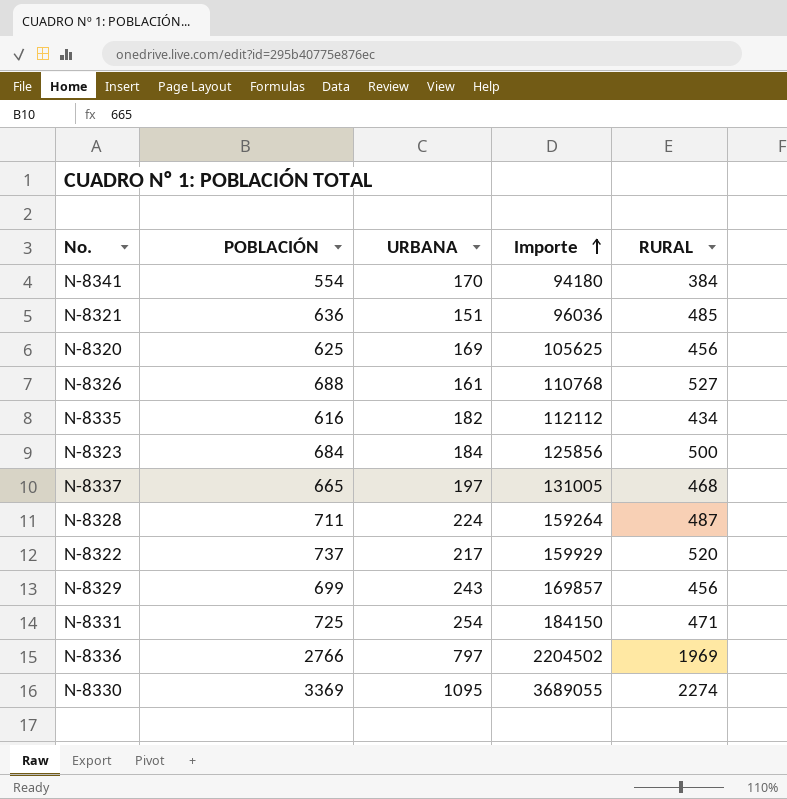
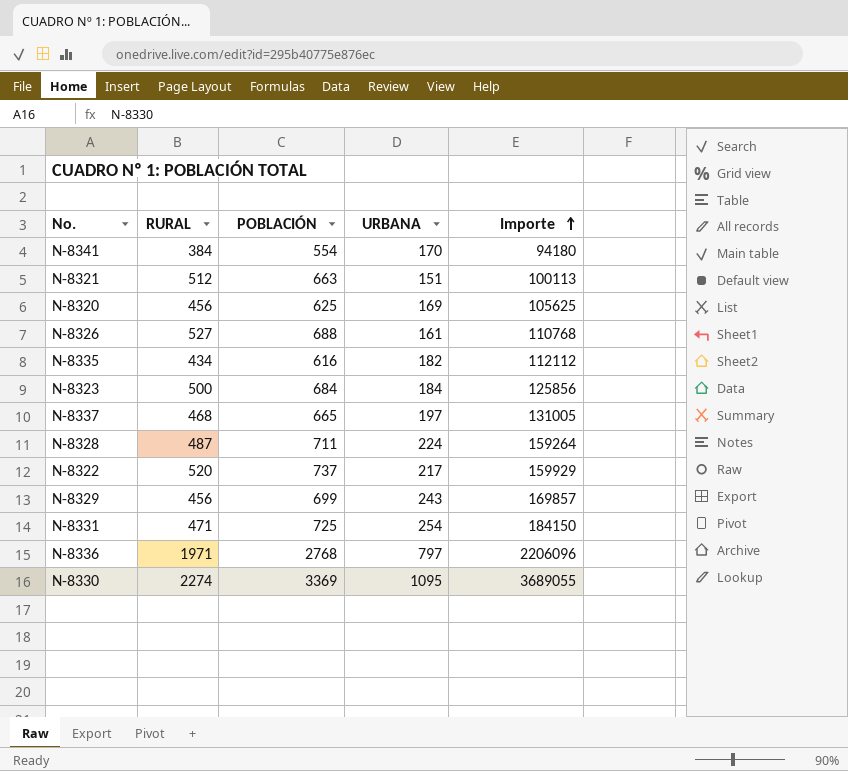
column RURAL | position: 5 -> 2
N-8321 | RURAL: 485 -> 512
N-8321 | POBLACIÓN: 636 -> 663
N-8321 | Importe: 96036 -> 100113
N-8336 | RURAL: 1969 -> 1971
N-8336 | POBLACIÓN: 2766 -> 2768
N-8336 | Importe: 2204502 -> 2206096

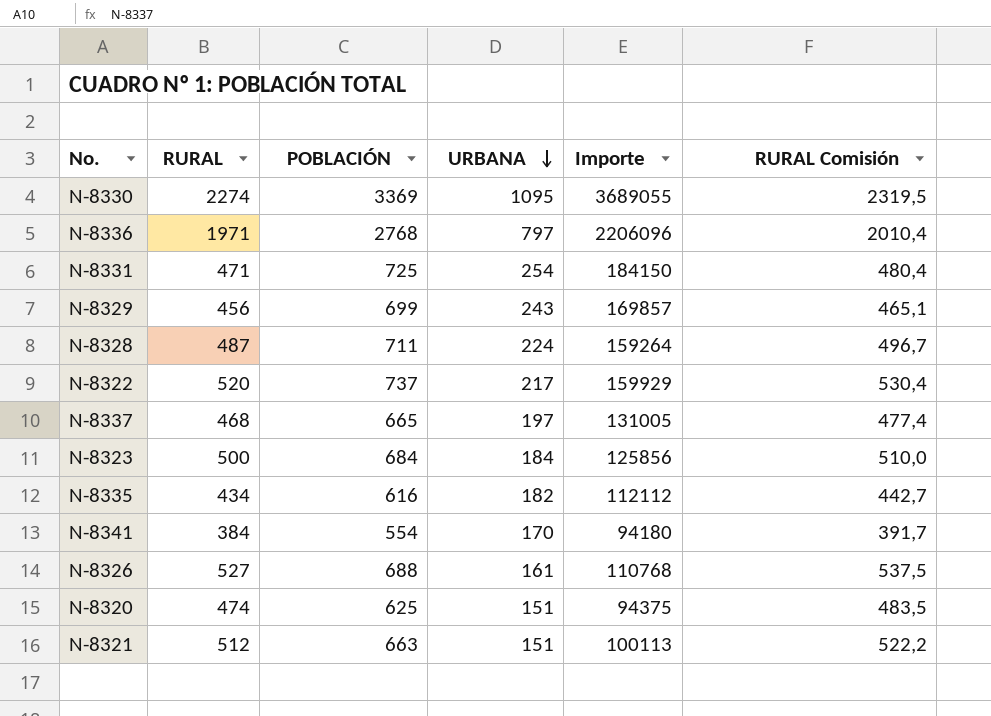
row order: Importe ascending -> URBANA descending
column RURAL Comisión | formula: none -> [RURAL] * 1,02
N-8320 | RURAL: 456 -> 474
N-8320 | URBANA: 169 -> 151
N-8320 | Importe: 105625 -> 94375

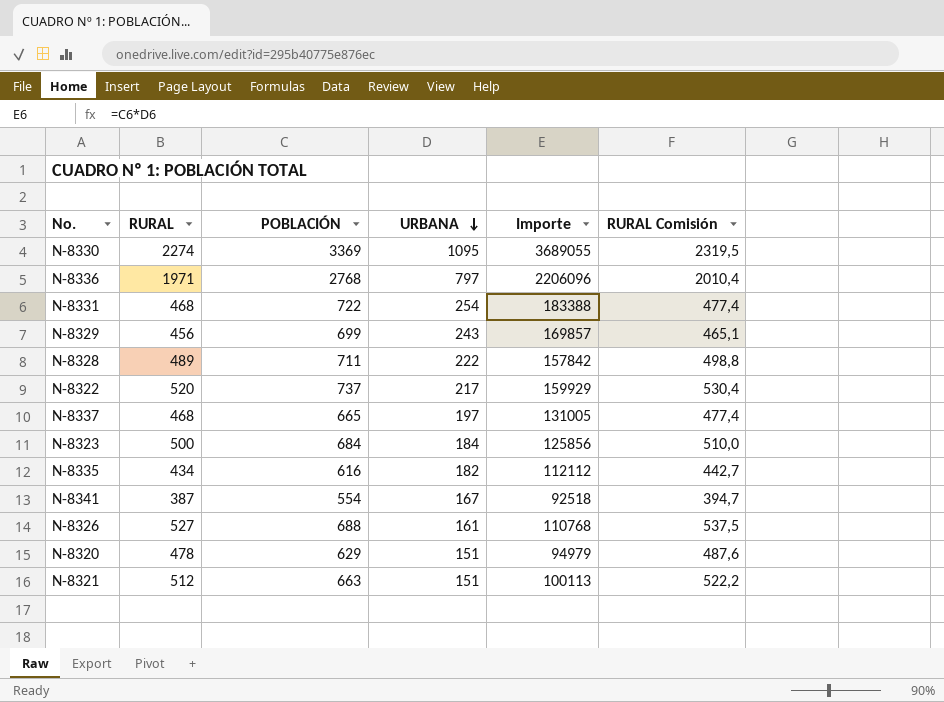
N-8331 | RURAL: 471 -> 468
N-8331 | POBLACIÓN: 725 -> 722
N-8331 | Importe: 184150 -> 183388
N-8331 | RURAL Comisión: 480,4 -> 477,4
N-8328 | RURAL: 487 -> 489
N-8328 | URBANA: 224 -> 222
N-8328 | Importe: 159264 -> 157842
N-8328 | RURAL Comisión: 496,7 -> 498,8
N-8341 | RURAL: 384 -> 387
N-8341 | URBANA: 170 -> 167
N-8341 | Importe: 94180 -> 92518
N-8341 | RURAL Comisión: 391,7 -> 394,7
N-8320 | RURAL: 474 -> 478
N-8320 | POBLACIÓN: 625 -> 629
N-8320 | Importe: 94375 -> 94979
N-8320 | RURAL Comisión: 483,5 -> 487,6

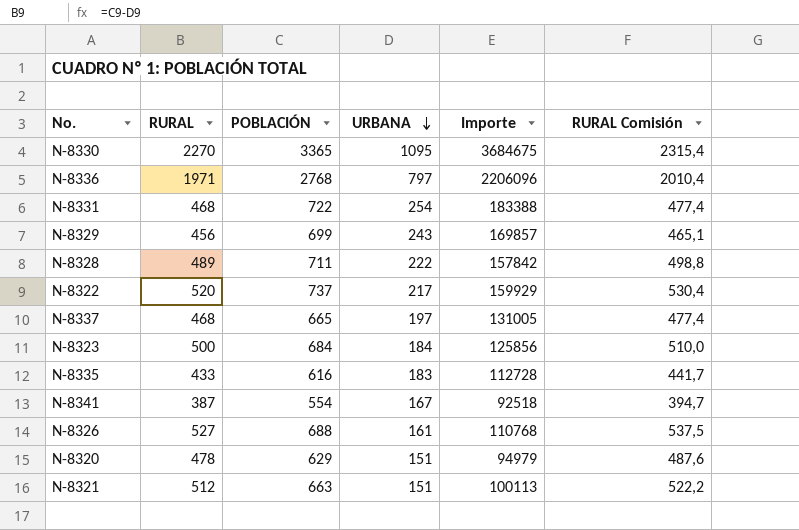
N-8330 | RURAL: 2274 -> 2270
N-8330 | POBLACIÓN: 3369 -> 3365
N-8330 | Importe: 3689055 -> 3684675
N-8330 | RURAL Comisión: 2319,5 -> 2315,4
N-8335 | RURAL: 434 -> 433
N-8335 | URBANA: 182 -> 183
N-8335 | Importe: 112112 -> 112728
N-8335 | RURAL Comisión: 442,7 -> 441,7

